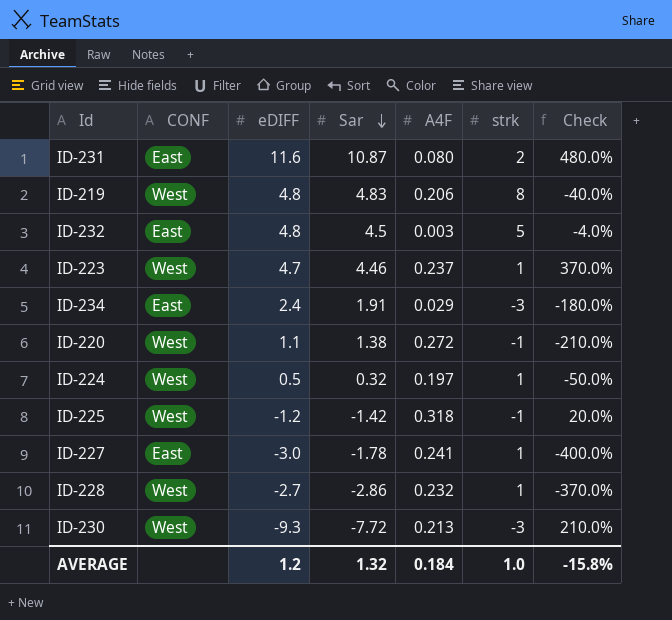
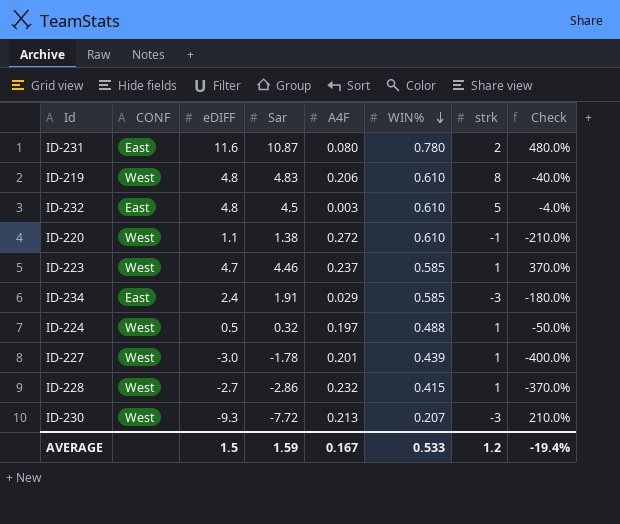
row order: Sar descending -> WIN% descending
column WIN% | position: none -> 6
row ID-225: West | -1.2 | -1.42 | 0.318 | -1 | 20.0% -> none
ID-227 | CONF: East -> West
ID-227 | A4F: 0.241 -> 0.201
AVERAGE | eDIFF: 1.2 -> 1.5
AVERAGE | Sar: 1.32 -> 1.59
AVERAGE | A4F: 0.184 -> 0.167
AVERAGE | strk: 1.0 -> 1.2
AVERAGE | Check: -15.8% -> -19.4%

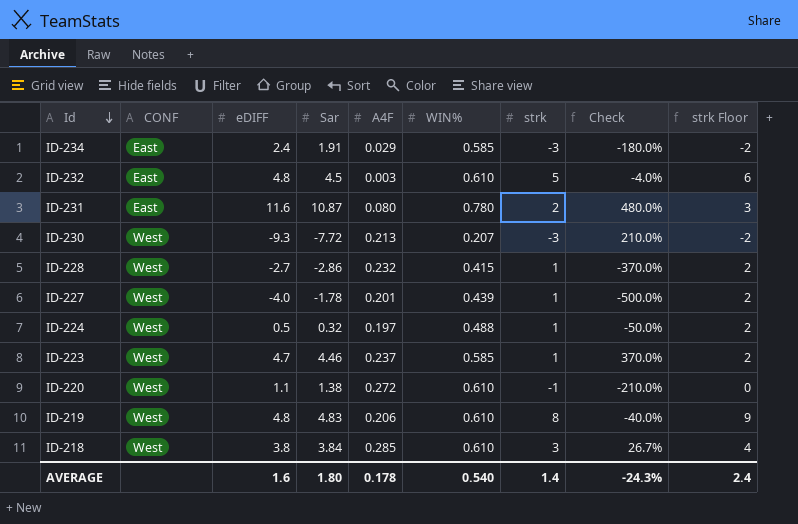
row order: WIN% descending -> Id descending
column strk Floor | formula: none -> [strk] + 1
ID-227 | eDIFF: -3.0 -> -4.0
ID-227 | Check: -400.0% -> -500.0%
row ID-218: none -> West | 3.8 | 3.84 | 0.285 | 0.610 | 3 | 26.7% | 4
AVERAGE | eDIFF: 1.5 -> 1.6
AVERAGE | Sar: 1.59 -> 1.80
AVERAGE | A4F: 0.167 -> 0.178
AVERAGE | WIN%: 0.533 -> 0.540
AVERAGE | strk: 1.2 -> 1.4
AVERAGE | Check: -19.4% -> -24.3%

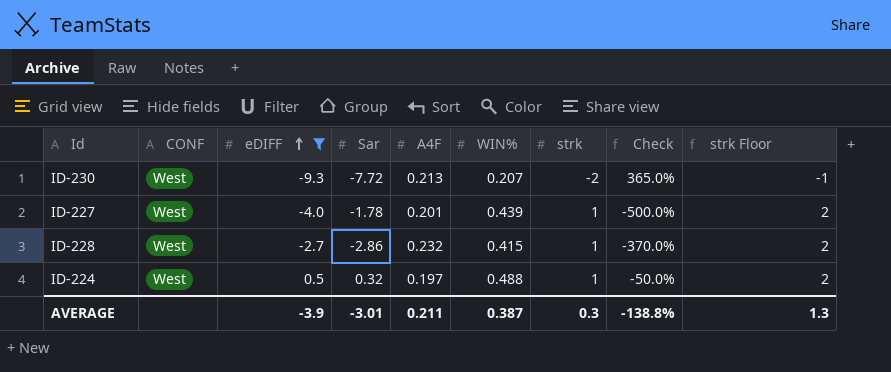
filter: none -> eDIFF <= 0.5
row order: Id descending -> eDIFF ascending
ID-230 | strk: -3 -> -2
ID-230 | Check: 210.0% -> 365.0%
ID-230 | strk Floor: -2 -> -1
AVERAGE | eDIFF: 1.6 -> -3.9
AVERAGE | Sar: 1.80 -> -3.01
AVERAGE | A4F: 0.178 -> 0.211
AVERAGE | WIN%: 0.540 -> 0.387
AVERAGE | strk: 1.4 -> 0.3
AVERAGE | Check: -24.3% -> -138.8%
AVERAGE | strk Floor: 2.4 -> 1.3

